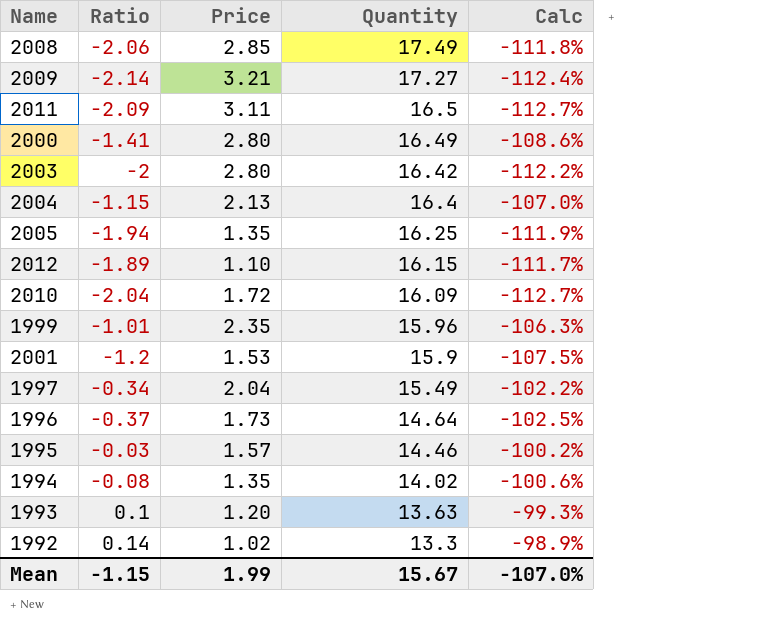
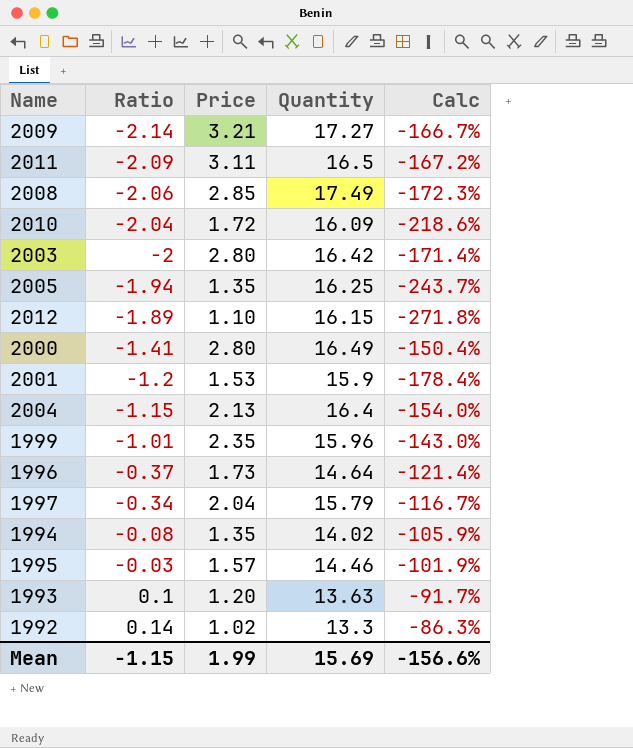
row order: Quantity descending -> Ratio ascending
column Calc | formula: ([Ratio] - [Quantity]) / [Quantity] -> ([Ratio] - [Price]) / [Price]
1997 | Quantity: 15.49 -> 15.79
Mean | Quantity: 15.67 -> 15.69
Mean | Calc: -107.0% -> -156.6%

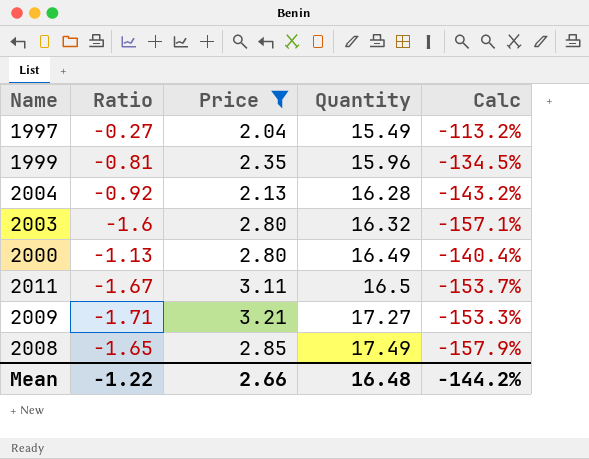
filter: none -> Price >= 2.04
row order: Ratio ascending -> Quantity ascending
1997 | Ratio: -0.34 -> -0.27
1997 | Quantity: 15.79 -> 15.49
1997 | Calc: -116.7% -> -113.2%
1999 | Ratio: -1.01 -> -0.81
1999 | Calc: -143.0% -> -134.5%
2004 | Ratio: -1.15 -> -0.92
2004 | Quantity: 16.4 -> 16.28
2004 | Calc: -154.0% -> -143.2%
2003 | Ratio: -2 -> -1.6
2003 | Quantity: 16.42 -> 16.32
2003 | Calc: -171.4% -> -157.1%
2000 | Ratio: -1.41 -> -1.13
2000 | Calc: -150.4% -> -140.4%
2011 | Ratio: -2.09 -> -1.67
2011 | Calc: -167.2% -> -153.7%
2009 | Ratio: -2.14 -> -1.71
2009 | Calc: -166.7% -> -153.3%
2008 | Ratio: -2.06 -> -1.65
2008 | Calc: -172.3% -> -157.9%
Mean | Ratio: -1.15 -> -1.22
Mean | Price: 1.99 -> 2.66
Mean | Quantity: 15.69 -> 16.48
Mean | Calc: -156.6% -> -144.2%

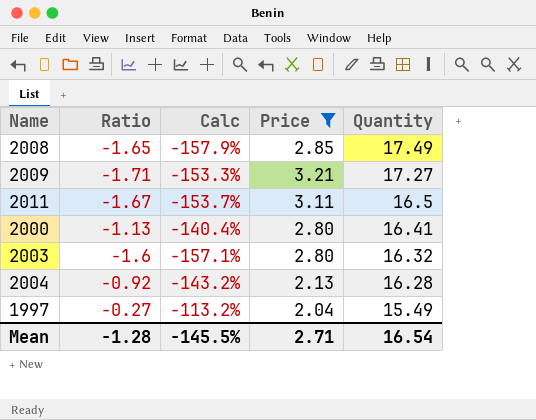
row order: Quantity ascending -> Quantity descending
column Calc | position: 5 -> 3
row 1999: -0.81 | 2.35 | 15.96 | -134.5% -> none
2000 | Quantity: 16.49 -> 16.41
Mean | Ratio: -1.22 -> -1.28
Mean | Calc: -144.2% -> -145.5%
Mean | Price: 2.66 -> 2.71
Mean | Quantity: 16.48 -> 16.54

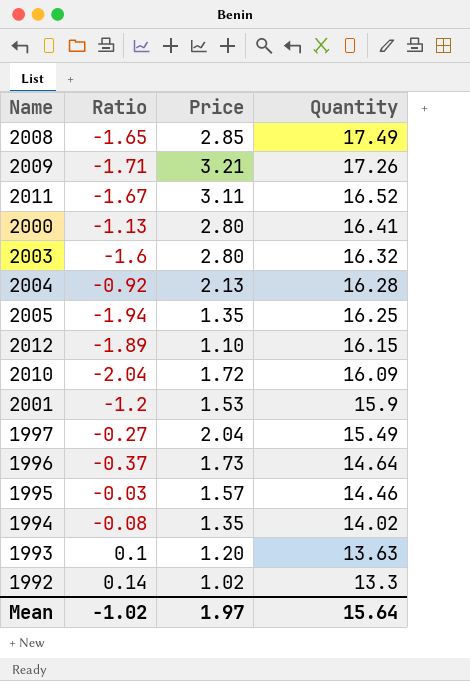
filter: Price >= 2.04 -> none
column Calc | formula: ([Ratio] - [Price]) / [Price] -> none
2009 | Quantity: 17.27 -> 17.26
2011 | Quantity: 16.5 -> 16.52
Mean | Ratio: -1.28 -> -1.02
Mean | Price: 2.71 -> 1.97
Mean | Quantity: 16.54 -> 15.64

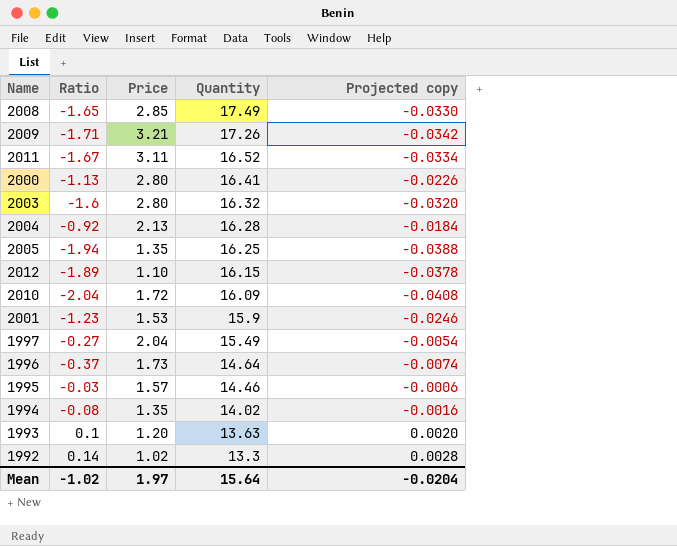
column Projected copy | formula: none -> [Ratio] * 0.02
2001 | Ratio: -1.2 -> -1.23

